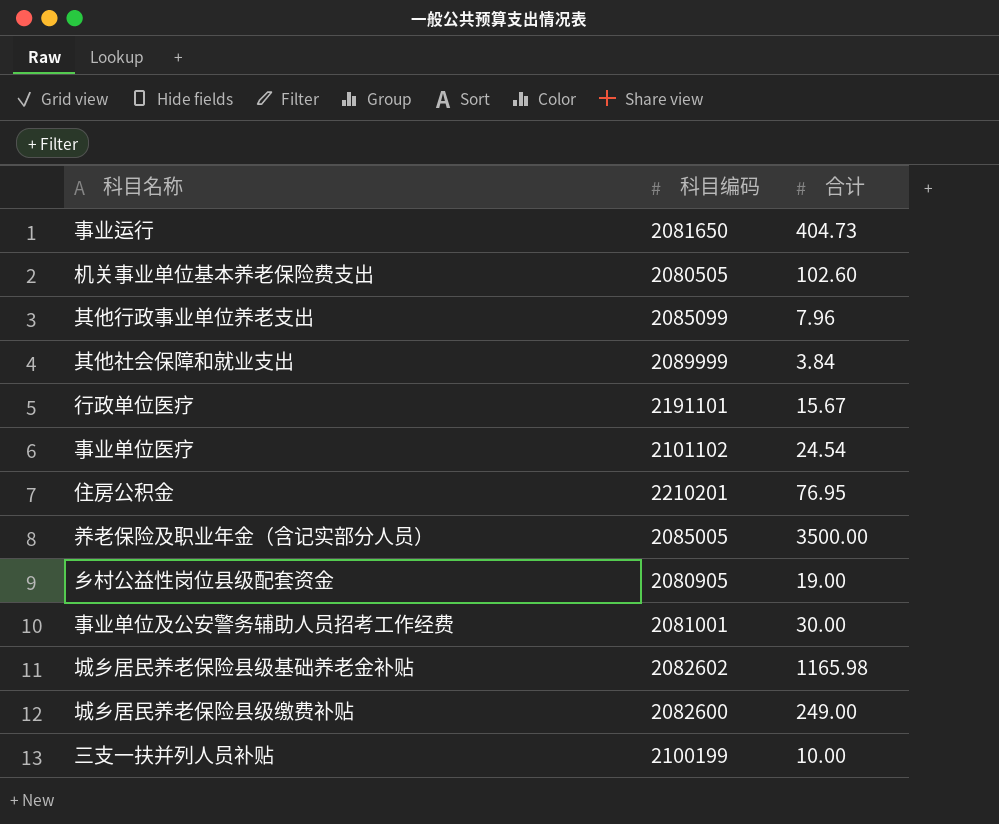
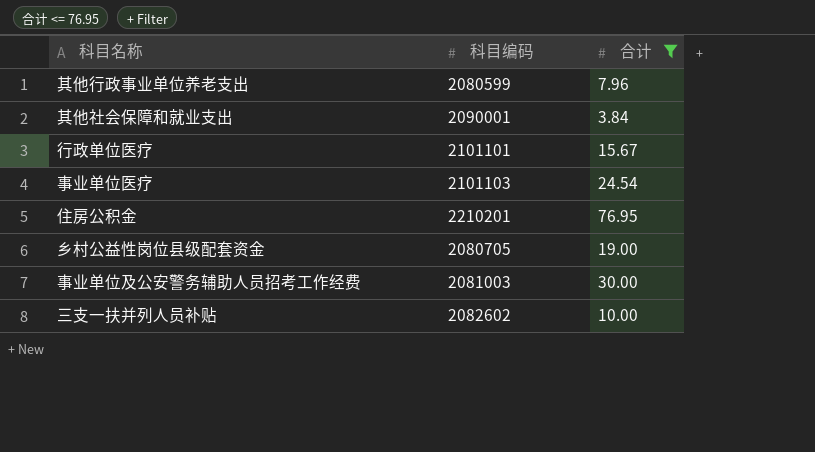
filter: none -> 合计 <= 76.95
其他行政事业单位养老支出 | 科目编码: 2085099 -> 2080599
其他社会保障和就业支出 | 科目编码: 2089999 -> 2090001
行政单位医疗 | 科目编码: 2191101 -> 2101101
事业单位医疗 | 科目编码: 2101102 -> 2101103
乡村公益性岗位县级配套资金 | 科目编码: 2080905 -> 2080705
事业单位及公安警务辅助人员招考工作经费 | 科目编码: 2081001 -> 2081003
三支一扶并列人员补贴 | 科目编码: 2100199 -> 2082602

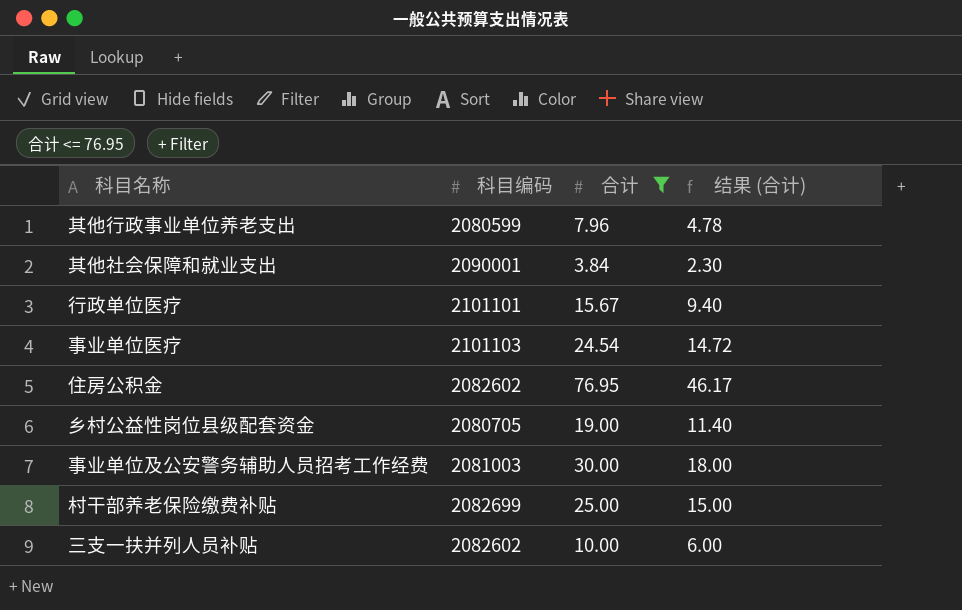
column 结果 (合计) | formula: none -> [合计] * 0.6
住房公积金 | 科目编码: 2210201 -> 2082602
row 村干部养老保险缴费补贴: none -> 2082699 | 25.00 | 15.00

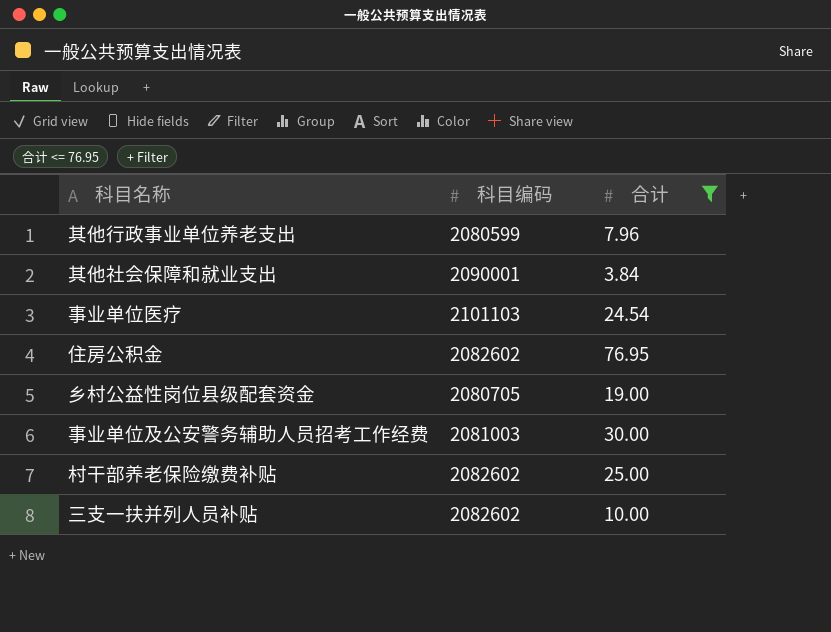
column 结果 (合计) | formula: [合计] * 0.6 -> none
row 行政单位医疗: 2101101 | 15.67 | 9.40 -> none
村干部养老保险缴费补贴 | 科目编码: 2082699 -> 2082602

